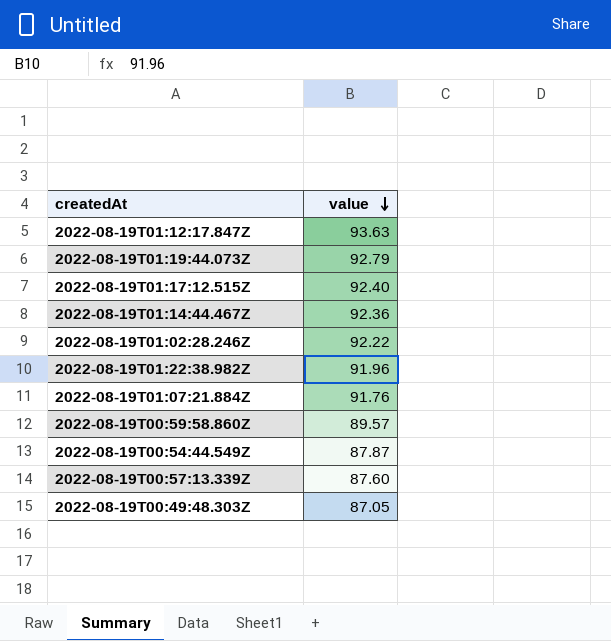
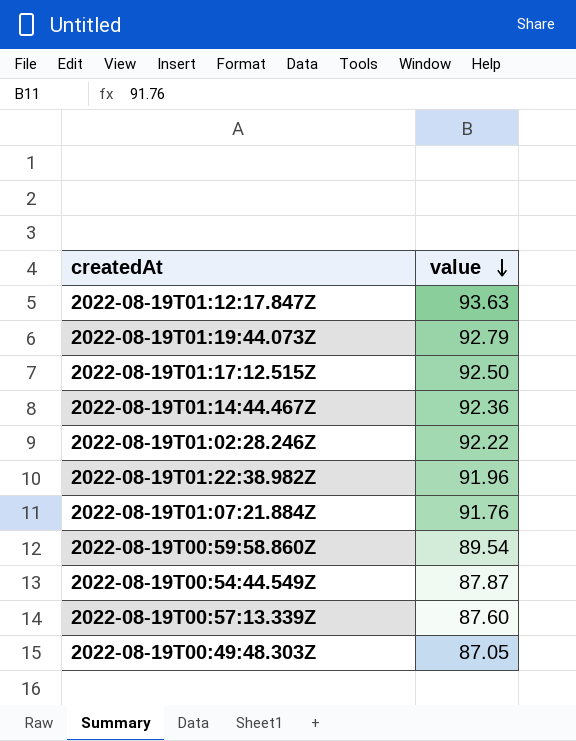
2022-08-19T01:17:12.515Z | value: 92.40 -> 92.50
2022-08-19T00:59:58.860Z | value: 89.57 -> 89.54

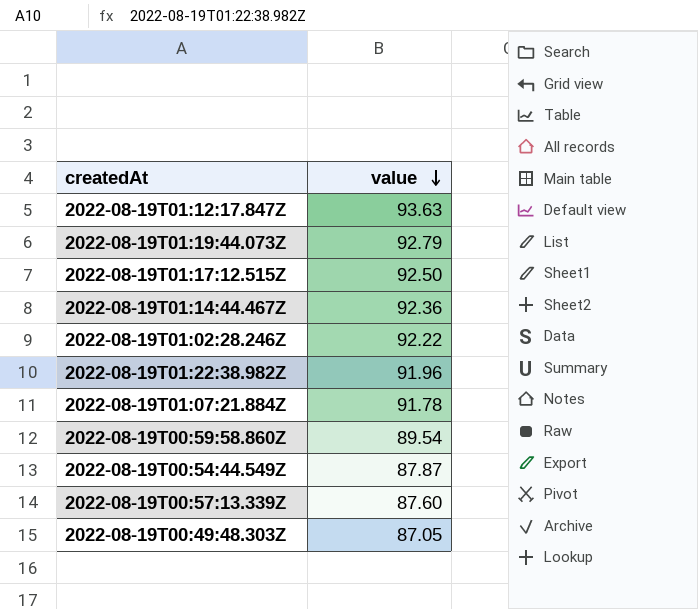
2022-08-19T01:07:21.884Z | value: 91.76 -> 91.78

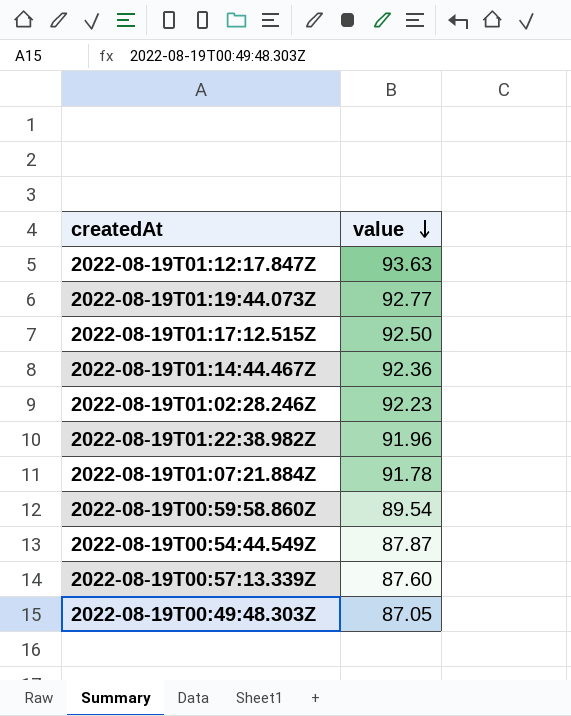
2022-08-19T01:19:44.073Z | value: 92.79 -> 92.77
2022-08-19T01:02:28.246Z | value: 92.22 -> 92.23

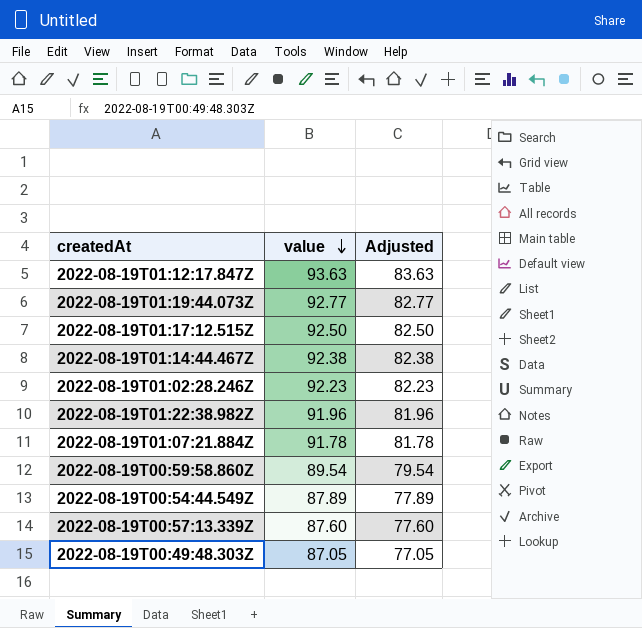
column Adjusted | formula: none -> [value] - 10
2022-08-19T01:14:44.467Z | value: 92.36 -> 92.38
2022-08-19T00:54:44.549Z | value: 87.87 -> 87.89

